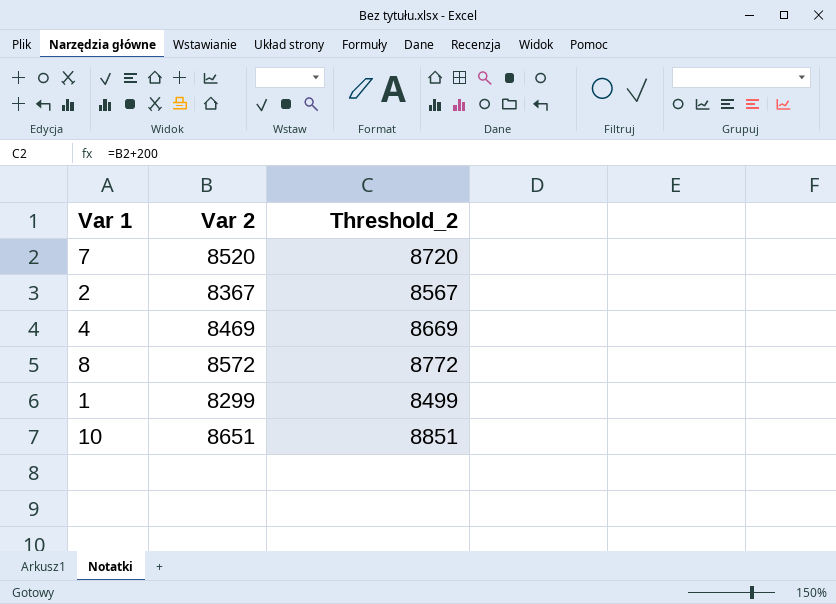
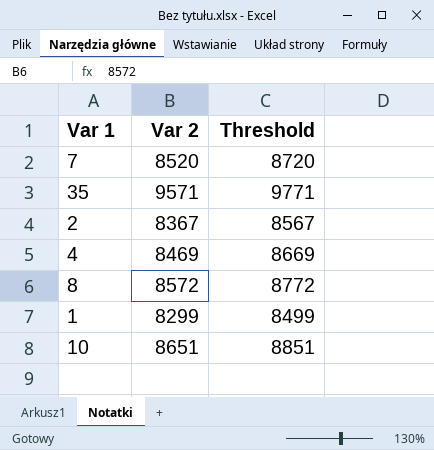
column name: Threshold_2 -> Threshold
row 35: none -> 9571 | 9771

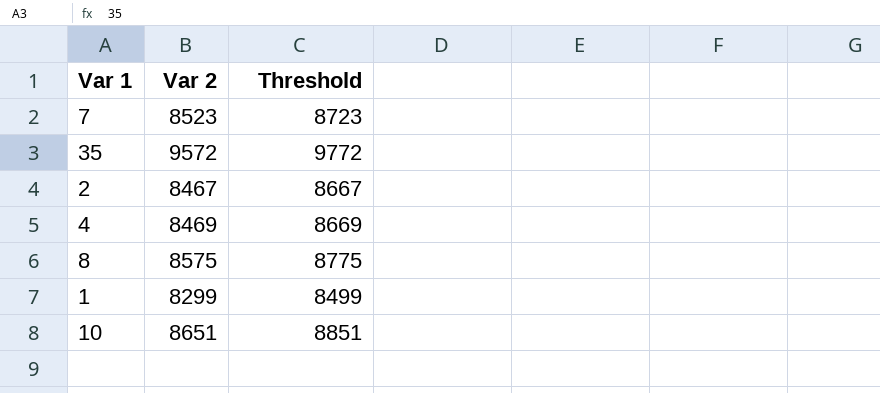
7 | Var 2: 8520 -> 8523
7 | Threshold: 8720 -> 8723
35 | Var 2: 9571 -> 9572
35 | Threshold: 9771 -> 9772
2 | Var 2: 8367 -> 8467
2 | Threshold: 8567 -> 8667
8 | Var 2: 8572 -> 8575
8 | Threshold: 8772 -> 8775

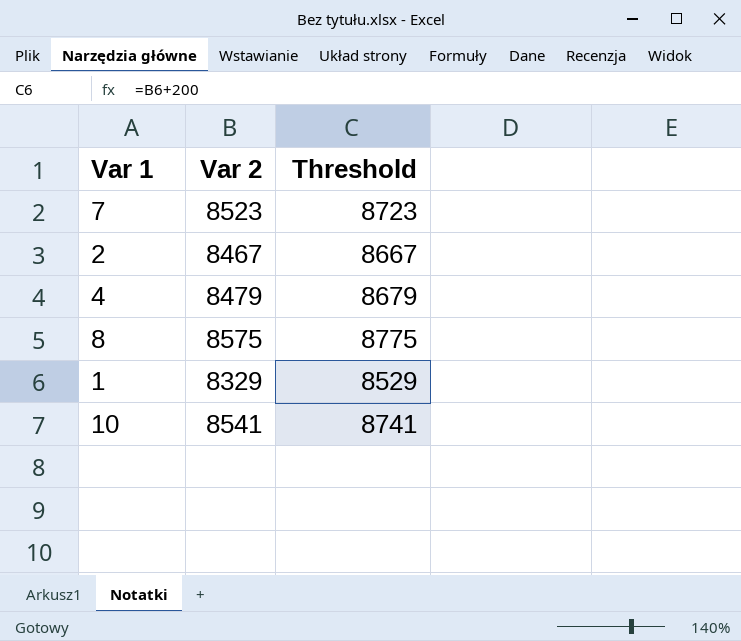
row 35: 9572 | 9772 -> none
4 | Var 2: 8469 -> 8479
4 | Threshold: 8669 -> 8679
1 | Var 2: 8299 -> 8329
1 | Threshold: 8499 -> 8529
10 | Var 2: 8651 -> 8541
10 | Threshold: 8851 -> 8741

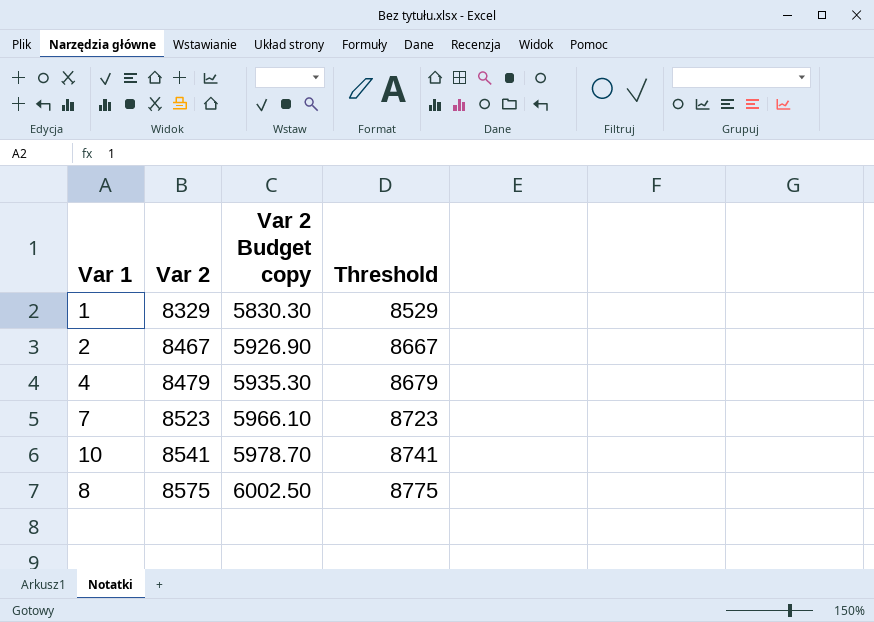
row order: none -> Var 2 ascending
column Var 2 Budget copy | formula: none -> [Var 2] * 0.7

